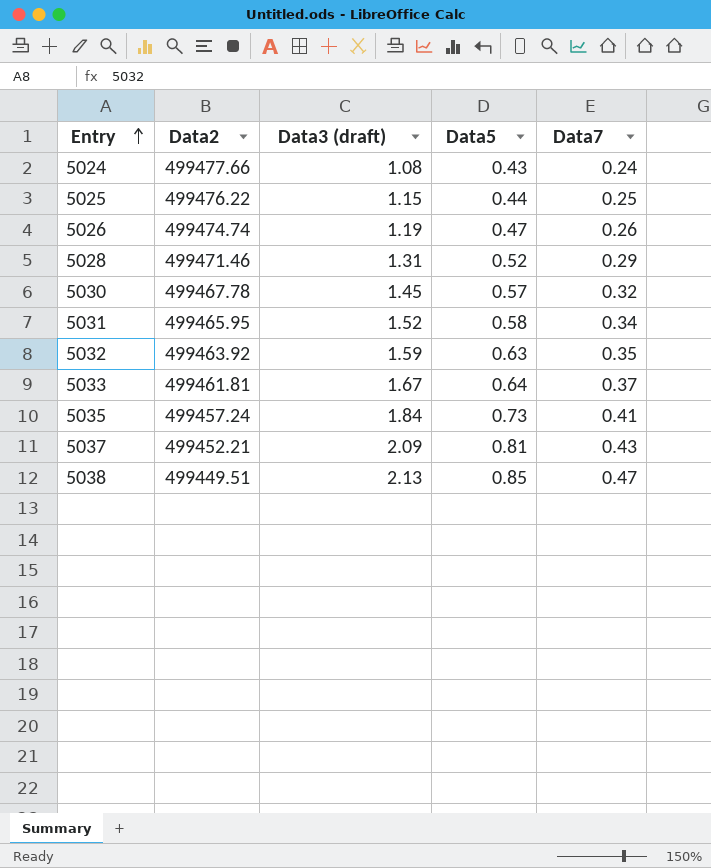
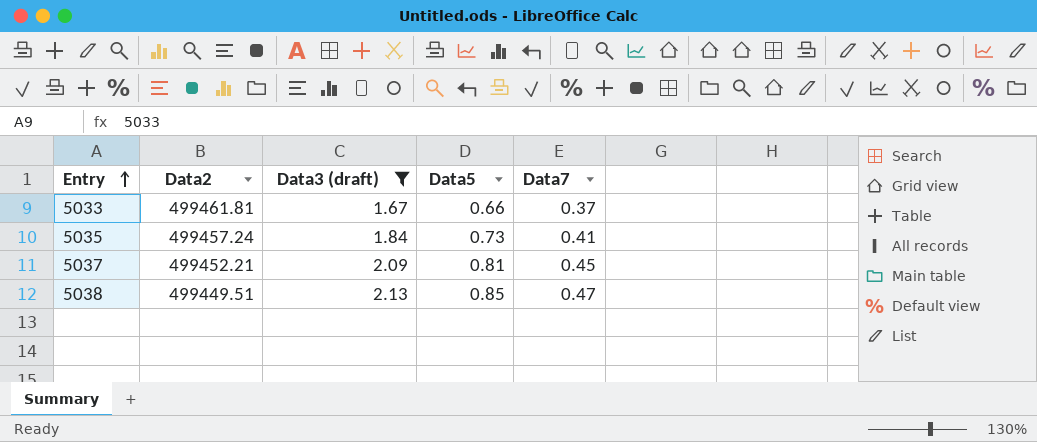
filter: none -> Data3 (draft) >= 1.67
5033 | Data5: 0.64 -> 0.66
5037 | Data7: 0.43 -> 0.45

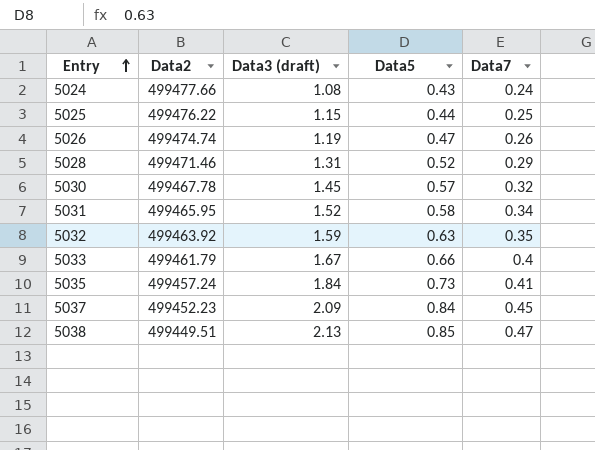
filter: Data3 (draft) >= 1.67 -> none
5033 | Data2: 499461.81 -> 499461.79
5033 | Data7: 0.37 -> 0.4
5037 | Data2: 499452.21 -> 499452.23
5037 | Data5: 0.81 -> 0.84

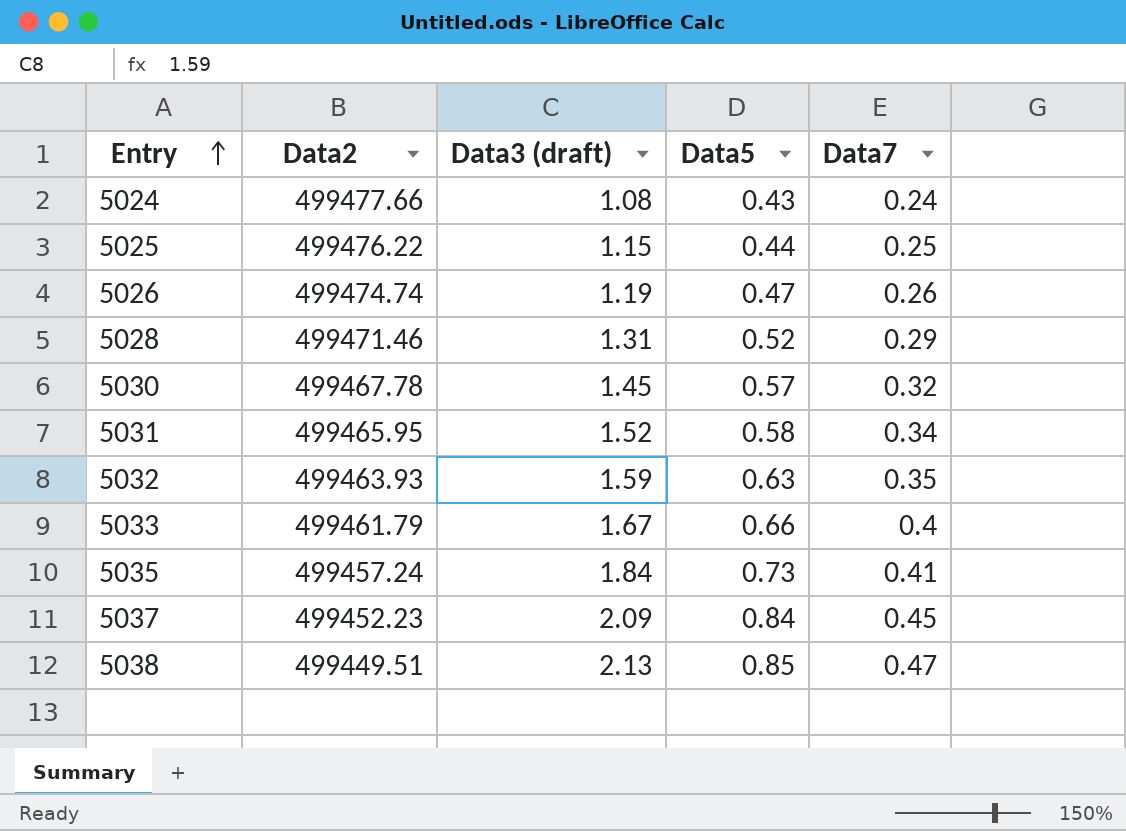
5032 | Data2: 499463.92 -> 499463.93

